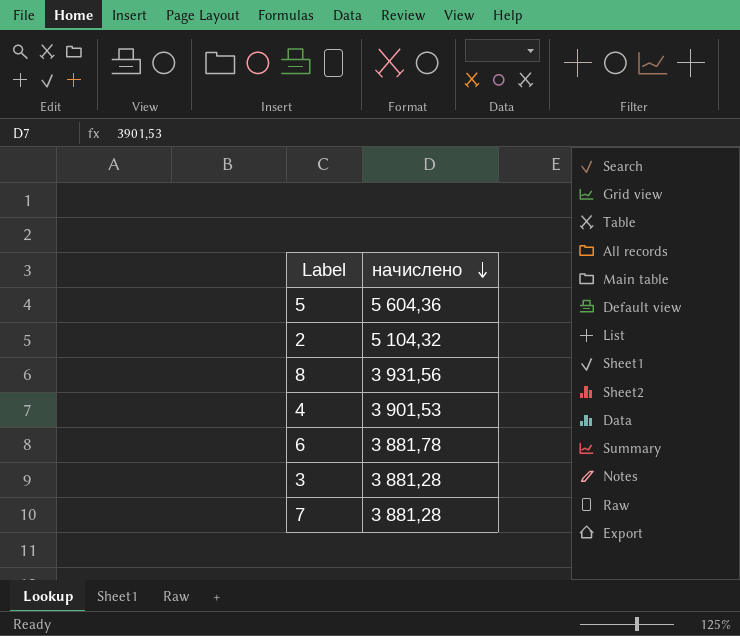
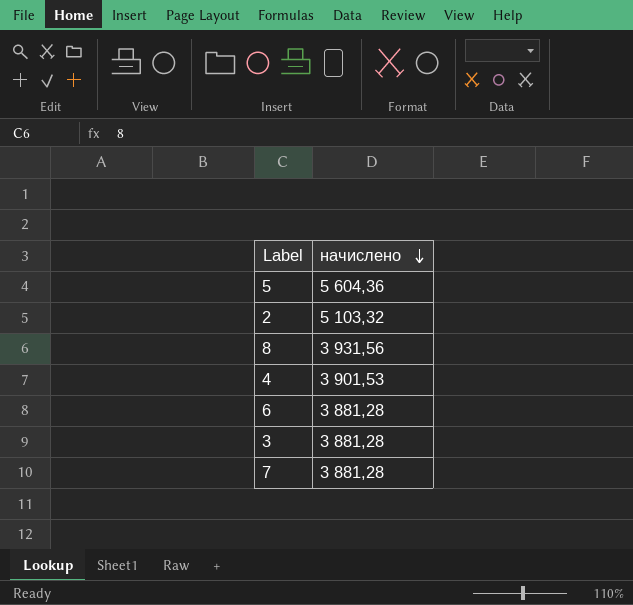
2 | начислено: 5 104,32 -> 5 103,32
6 | начислено: 3 881,78 -> 3 881,28

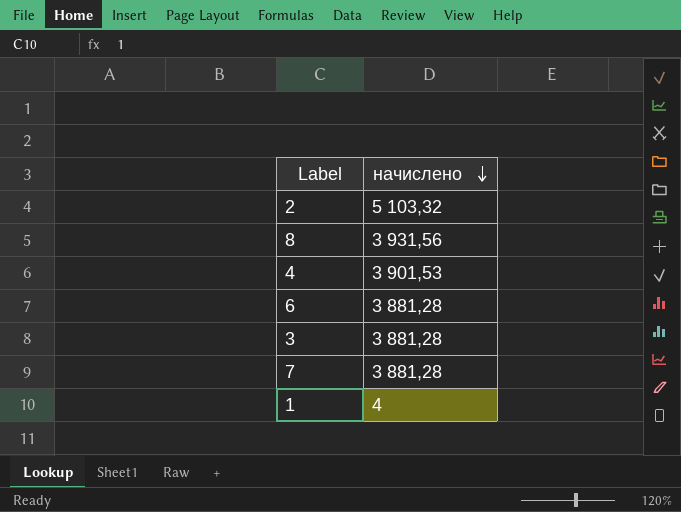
row 5: 5 604,36 -> none
row 1: none -> 4

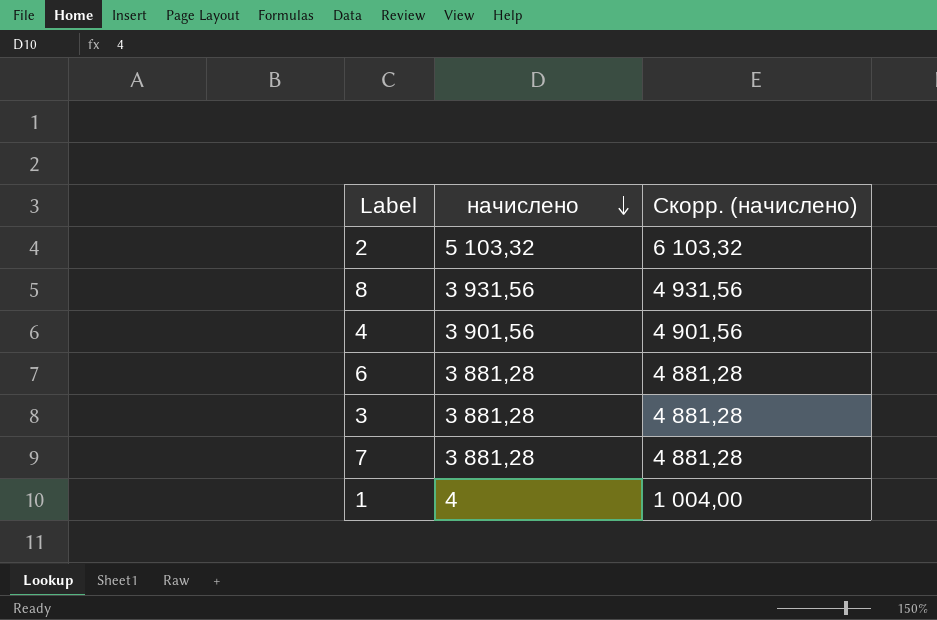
column Скорр. (начислено) | formula: none -> [начислено] + 1000
4 | начислено: 3 901,53 -> 3 901,56

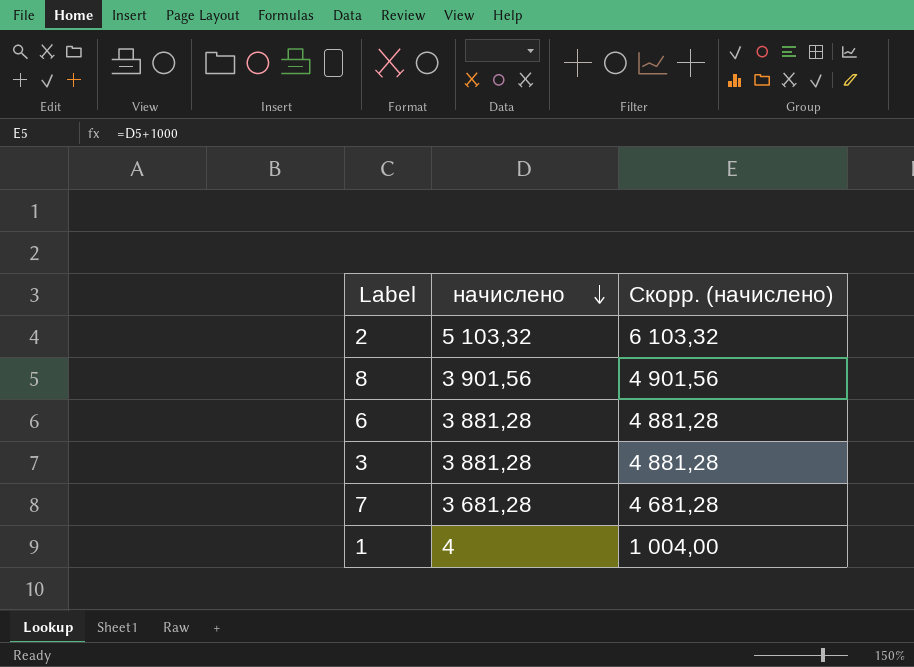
row 4: 3 901,56 | 4 901,56 -> none
8 | начислено: 3 931,56 -> 3 901,56
8 | Скорр. (начислено): 4 931,56 -> 4 901,56
7 | начислено: 3 881,28 -> 3 681,28
7 | Скорр. (начислено): 4 881,28 -> 4 681,28

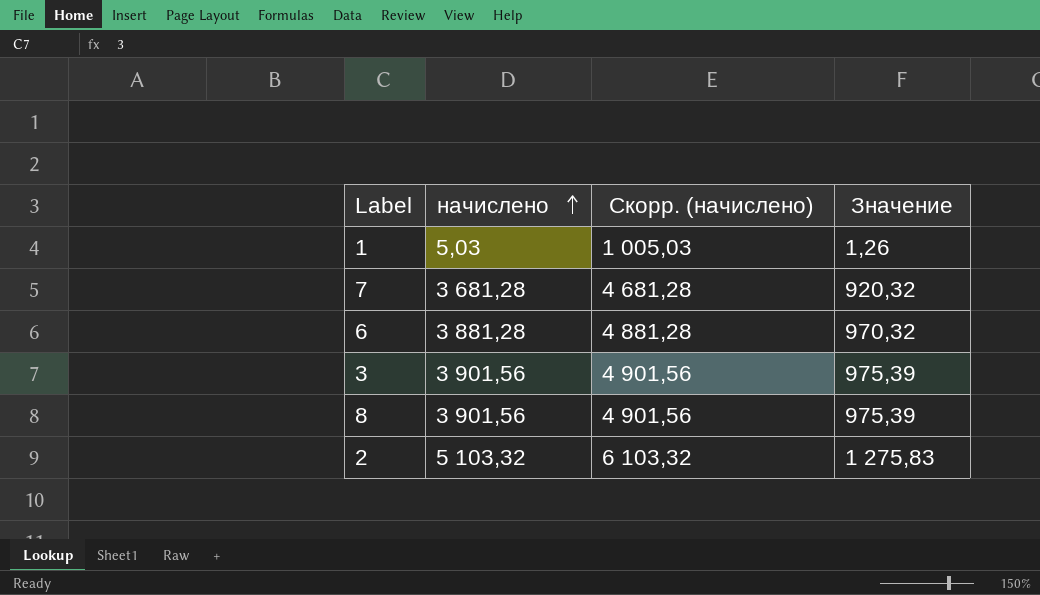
row order: начислено descending -> начислено ascending
column Значение | formula: none -> [начислено] * 0,25
1 | начислено: 4 -> 5,03
1 | Скорр. (начислено): 1 004,00 -> 1 005,03
3 | начислено: 3 881,28 -> 3 901,56
3 | Скорр. (начислено): 4 881,28 -> 4 901,56

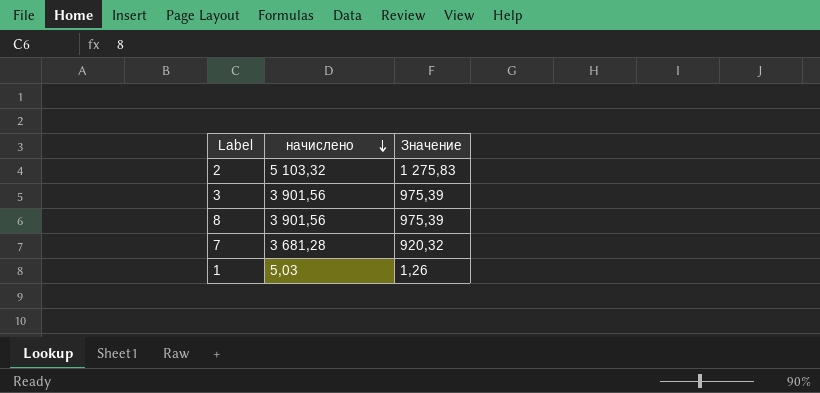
row order: начислено ascending -> начислено descending
column Скорр. (начислено) | formula: [начислено] + 1000 -> none
row 6: 3 881,28 | 4 881,28 | 970,32 -> none

